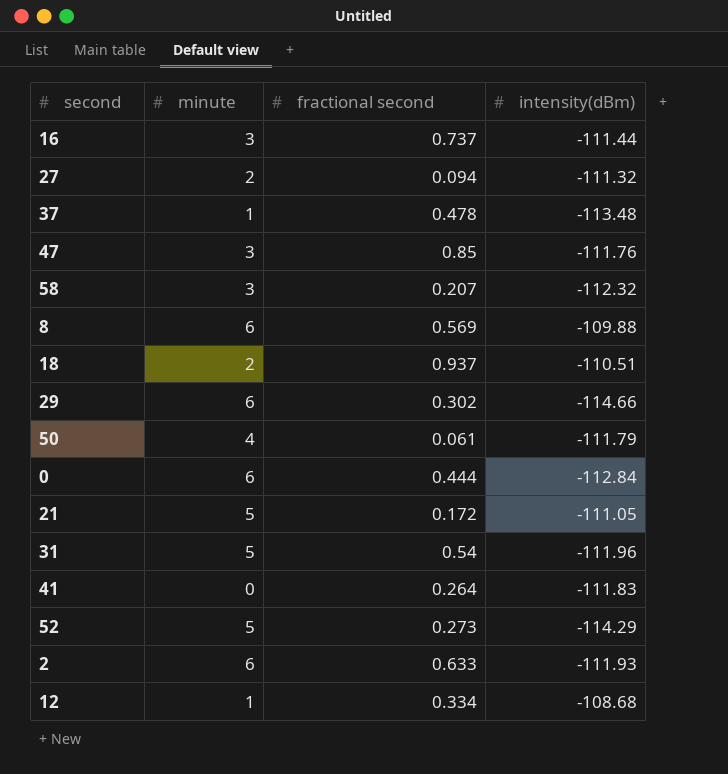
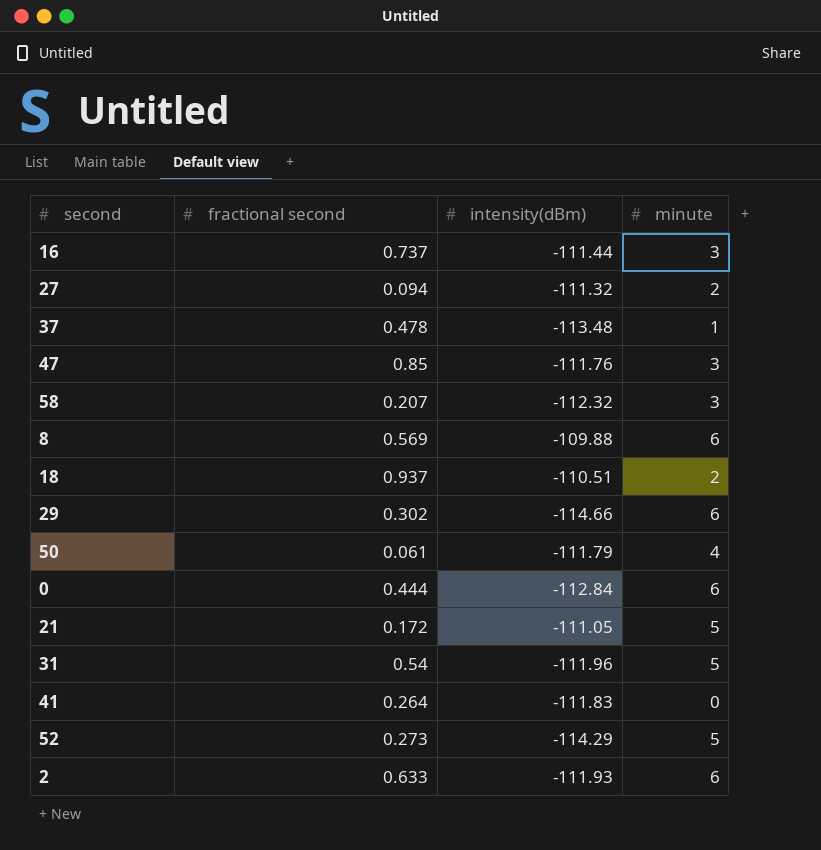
column minute | position: 2 -> 4
row 12: 1 | 0.334 | -108.68 -> none

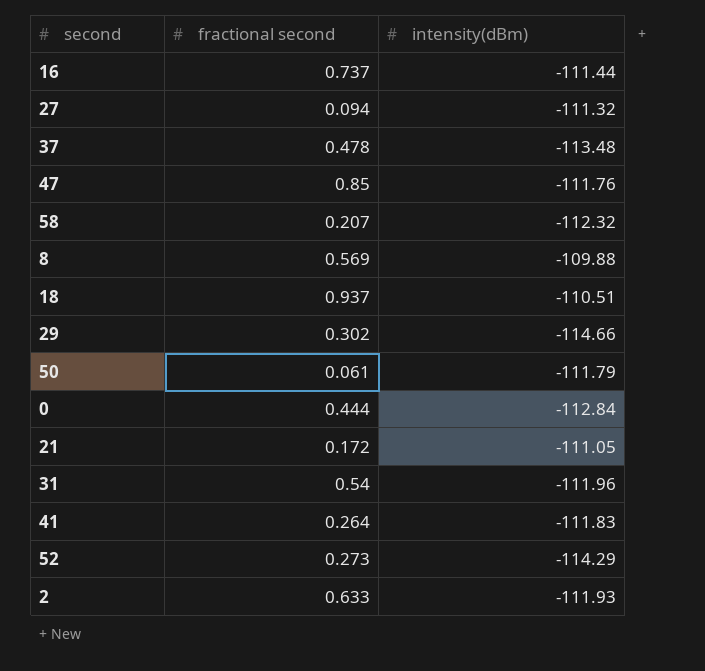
column minute | position: 4 -> none

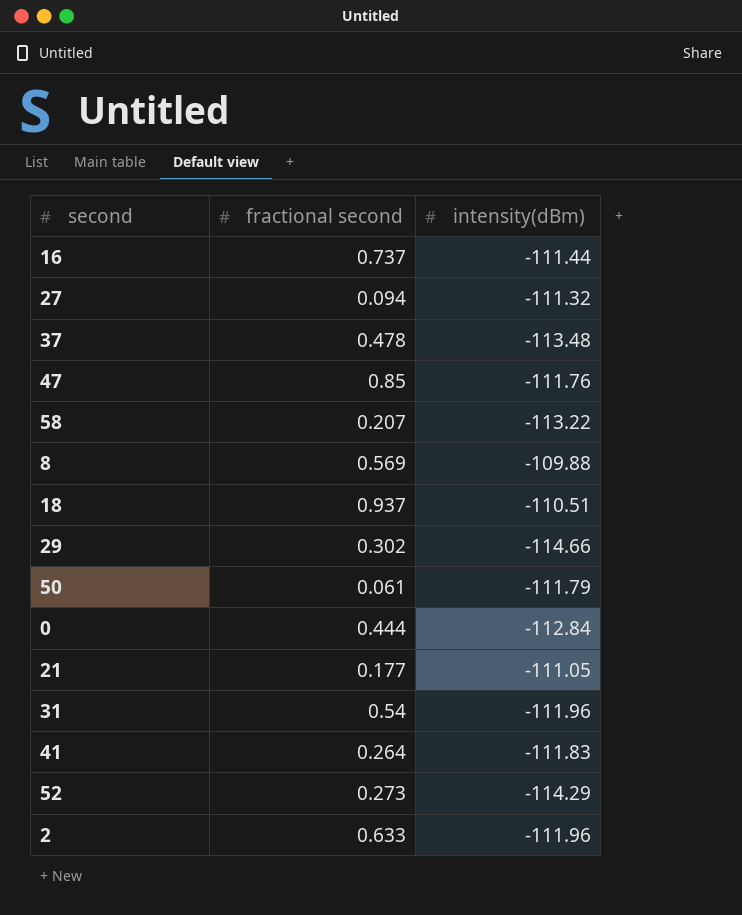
58 | intensity(dBm): -112.32 -> -113.22
21 | fractional second: 0.172 -> 0.177
2 | intensity(dBm): -111.93 -> -111.96

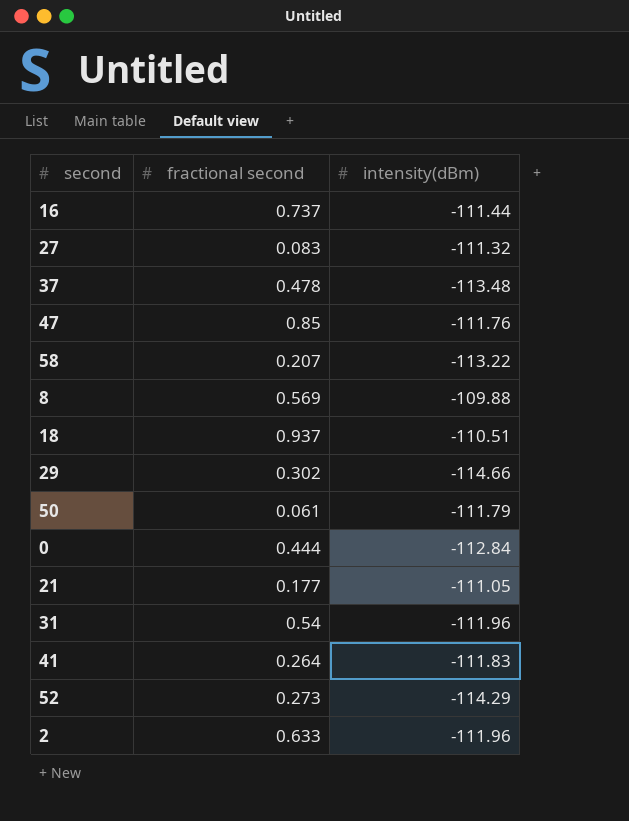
27 | fractional second: 0.094 -> 0.083

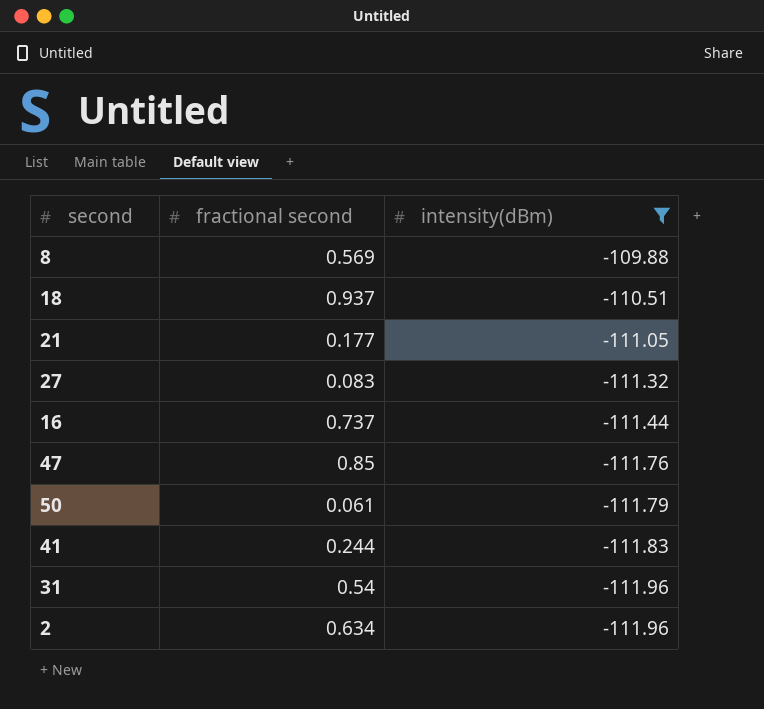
filter: none -> intensity(dBm) >= -111.96
row order: none -> intensity(dBm) descending
41 | fractional second: 0.264 -> 0.244
2 | fractional second: 0.633 -> 0.634

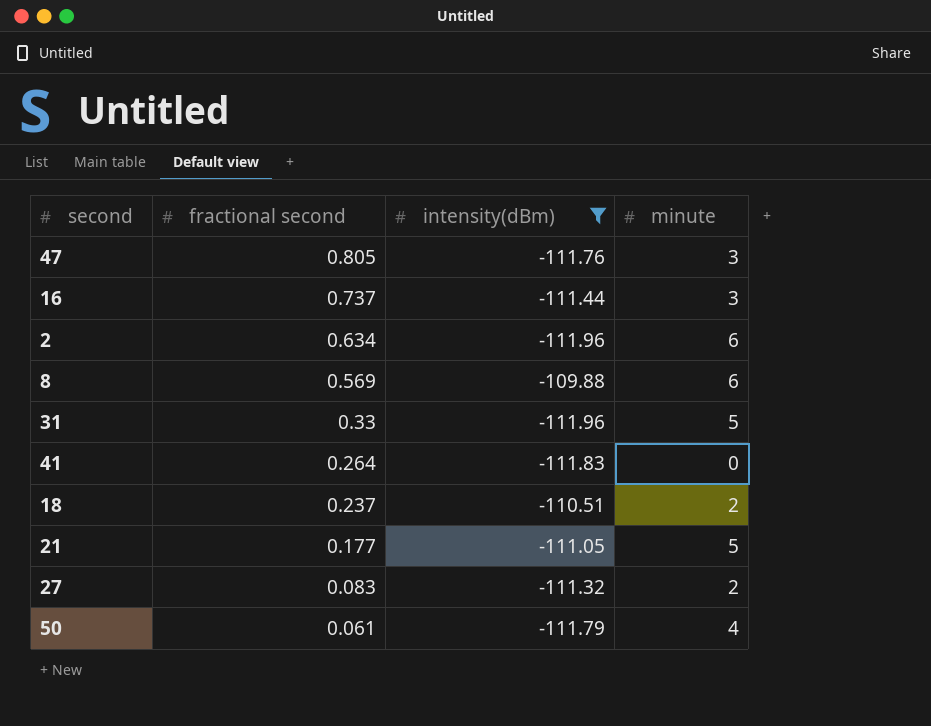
row order: intensity(dBm) descending -> fractional second descending
column minute | position: none -> 4
47 | fractional second: 0.85 -> 0.805
31 | fractional second: 0.54 -> 0.33
41 | fractional second: 0.244 -> 0.264
18 | fractional second: 0.937 -> 0.237

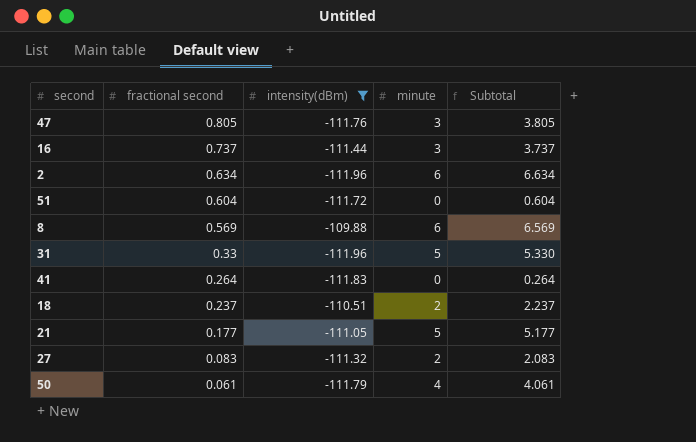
column Subtotal | formula: none -> [fractional second] + [minute]
row 51: none -> 0.604 | -111.72 | 0 | 0.604

